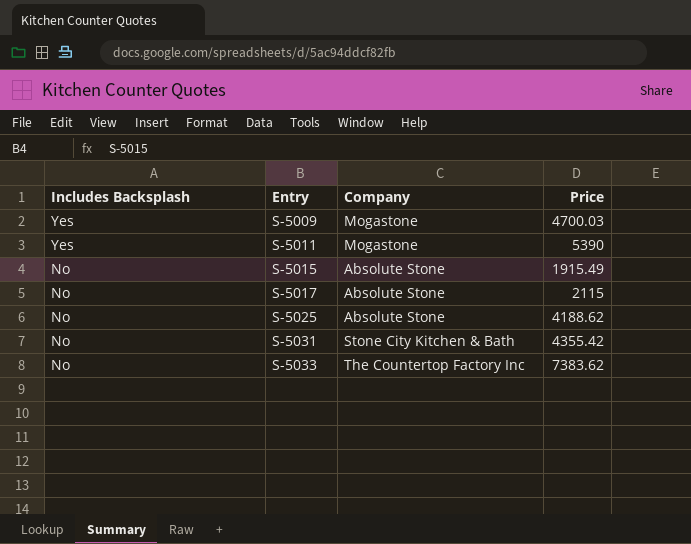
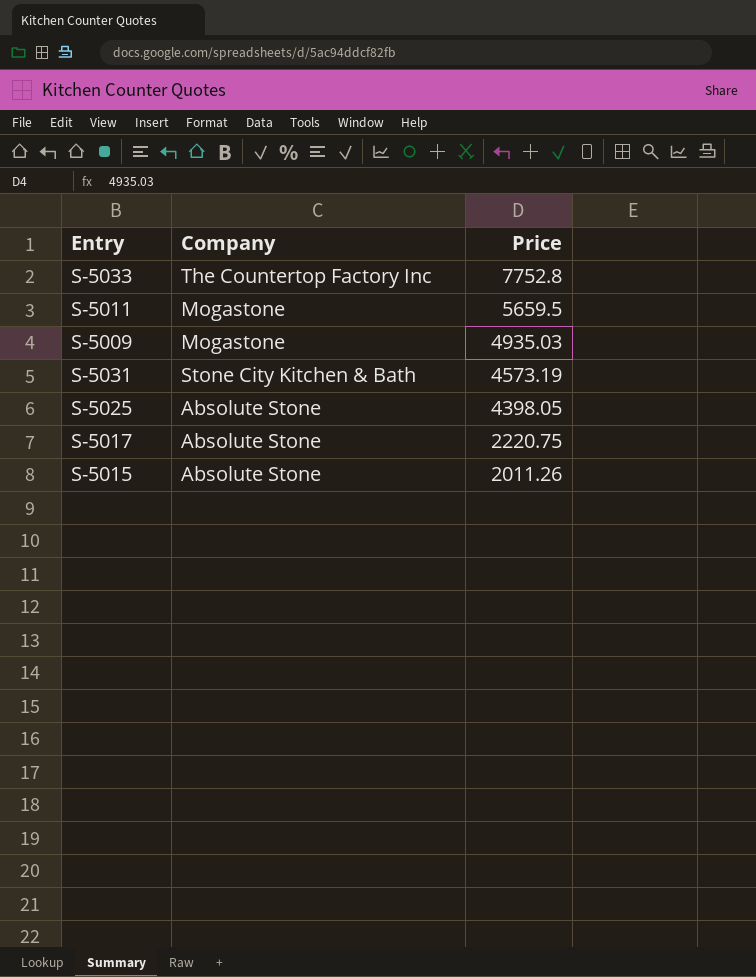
row order: Includes Backsplash descending -> Price descending
column Includes Backsplash | position: 1 -> none
S-5033 | Price: 7383.62 -> 7752.8
S-5011 | Price: 5390 -> 5659.5
S-5009 | Price: 4700.03 -> 4935.03
S-5031 | Price: 4355.42 -> 4573.19
S-5025 | Price: 4188.62 -> 4398.05
S-5017 | Price: 2115 -> 2220.75
S-5015 | Price: 1915.49 -> 2011.26

